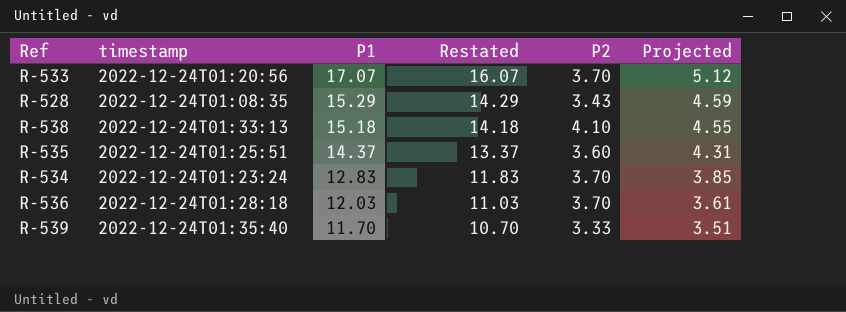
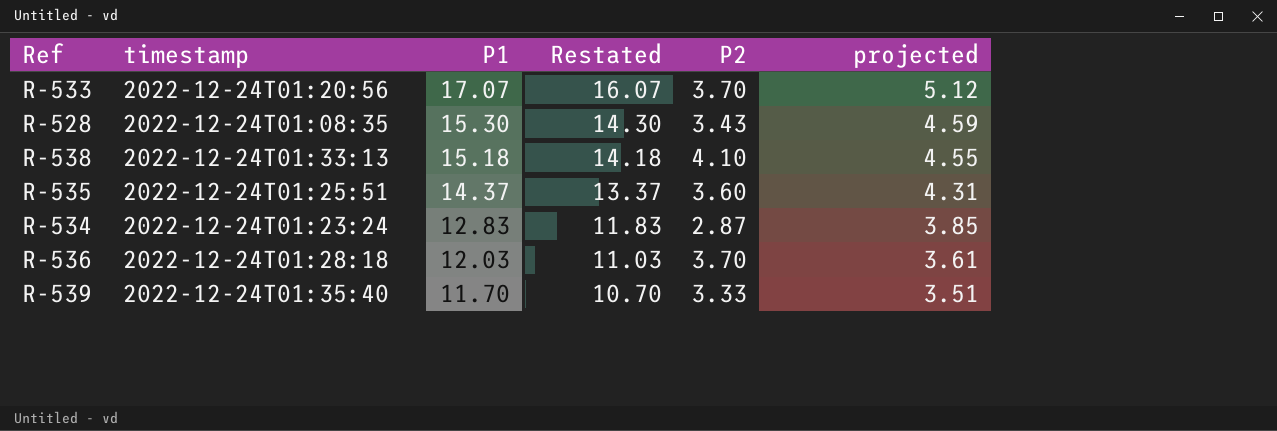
column name: Projected -> projected
R-528 | P1: 15.29 -> 15.30
R-528 | Restated: 14.29 -> 14.30
R-534 | P2: 3.70 -> 2.87

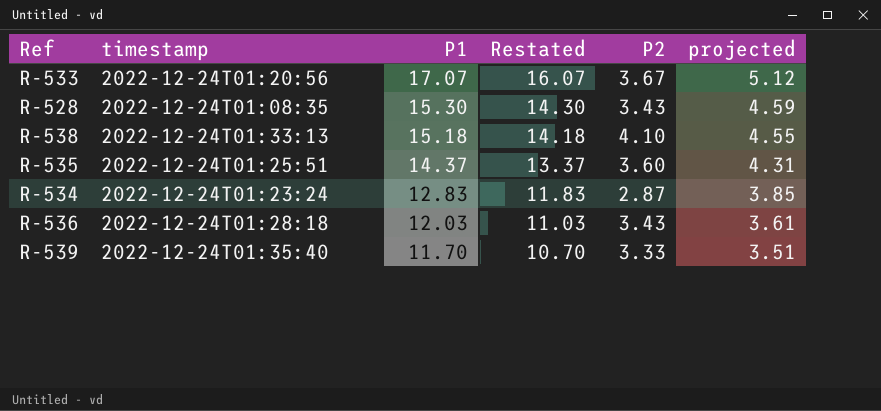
R-533 | P2: 3.70 -> 3.67
R-536 | P2: 3.70 -> 3.43

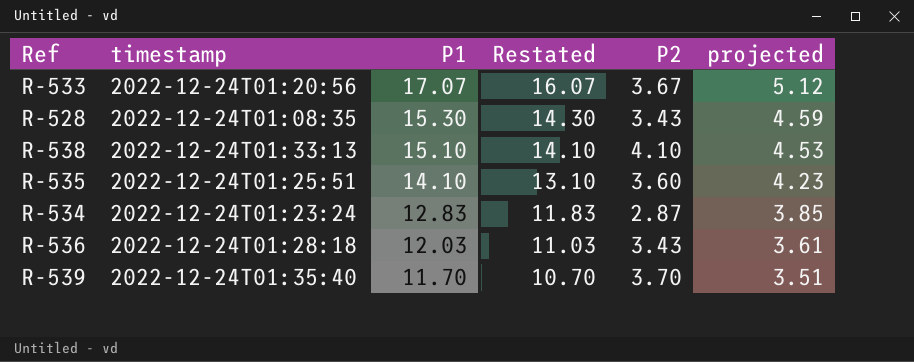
R-538 | P1: 15.18 -> 15.10
R-538 | Restated: 14.18 -> 14.10
R-538 | projected: 4.55 -> 4.53
R-535 | P1: 14.37 -> 14.10
R-535 | Restated: 13.37 -> 13.10
R-535 | projected: 4.31 -> 4.23
R-539 | P2: 3.33 -> 3.70

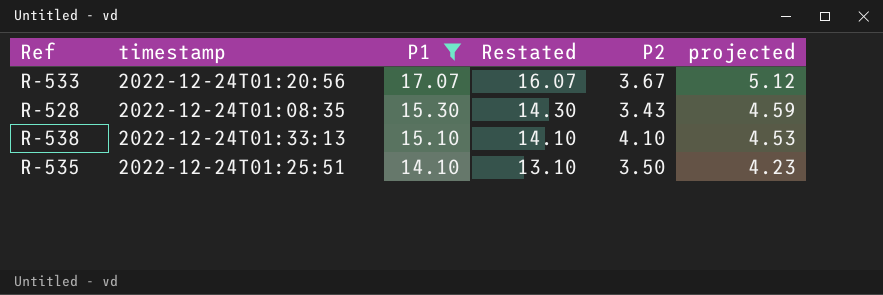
filter: none -> P1 >= 14.10
R-535 | P2: 3.60 -> 3.50

